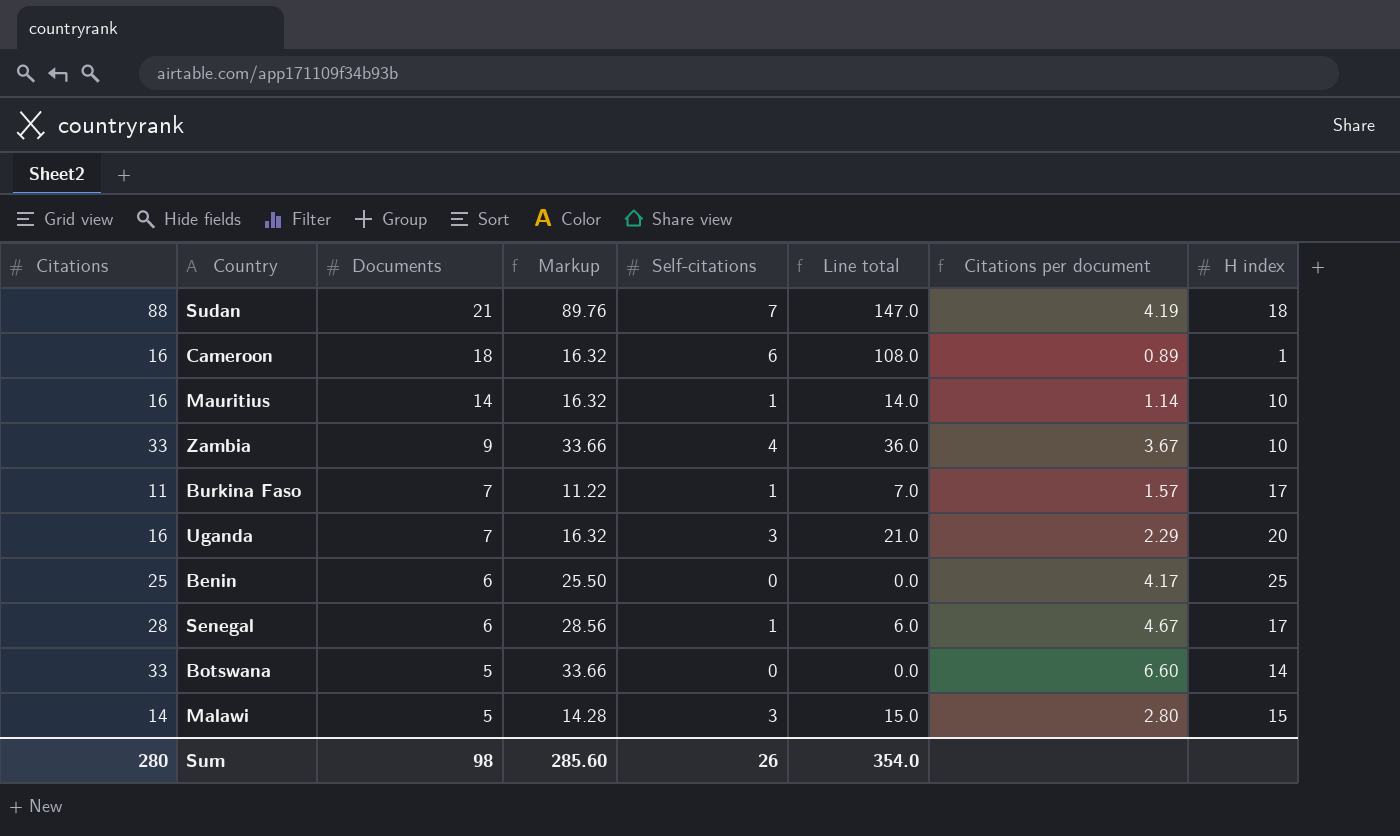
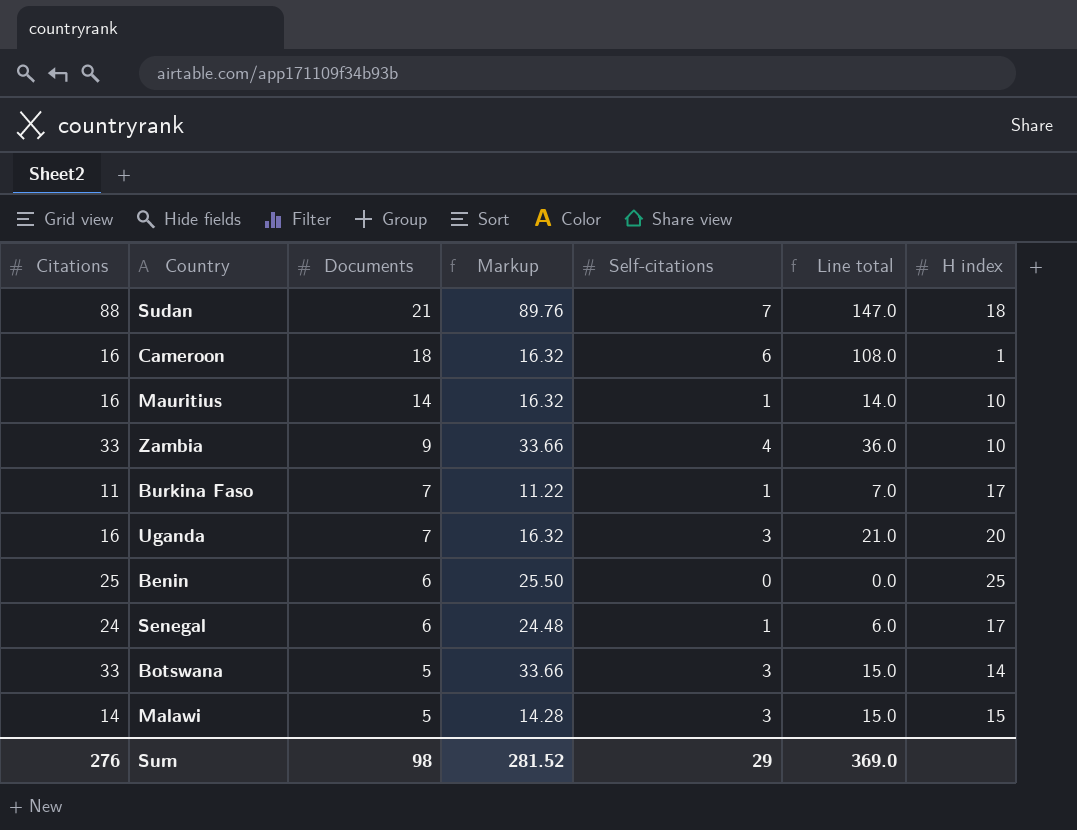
column Citations per document | formula: [Citations] / [Documents] -> none
Senegal | Citations: 28 -> 24
Senegal | Markup: 28.56 -> 24.48
Botswana | Self-citations: 0 -> 3
Botswana | Line total: 0.0 -> 15.0
Sum | Citations: 280 -> 276
Sum | Markup: 285.60 -> 281.52
Sum | Self-citations: 26 -> 29
Sum | Line total: 354.0 -> 369.0

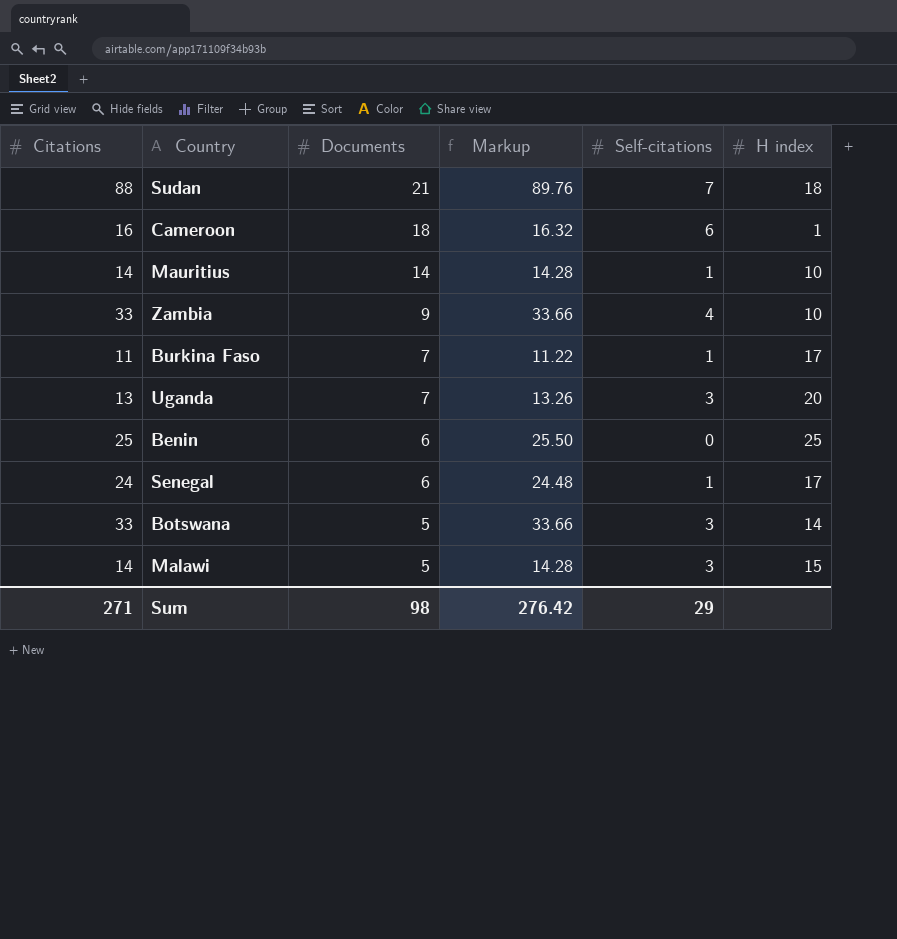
column Line total | formula: [Documents] * [Self-citations] -> none
Mauritius | Citations: 16 -> 14
Mauritius | Markup: 16.32 -> 14.28
Uganda | Citations: 16 -> 13
Uganda | Markup: 16.32 -> 13.26
Sum | Citations: 276 -> 271
Sum | Markup: 281.52 -> 276.42

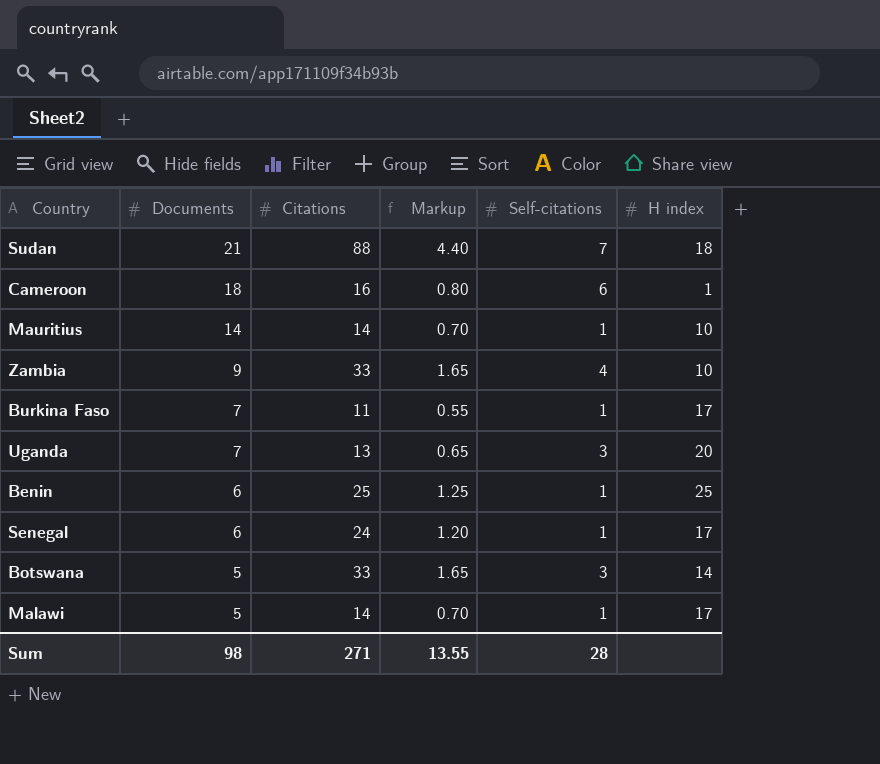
column Citations | position: 1 -> 3
column Markup | formula: [Citations] * 1.02 -> [Citations] * 0.05
Benin | Self-citations: 0 -> 1
Malawi | Self-citations: 3 -> 1
Malawi | H index: 15 -> 17
Sum | Markup: 276.42 -> 13.55
Sum | Self-citations: 29 -> 28

